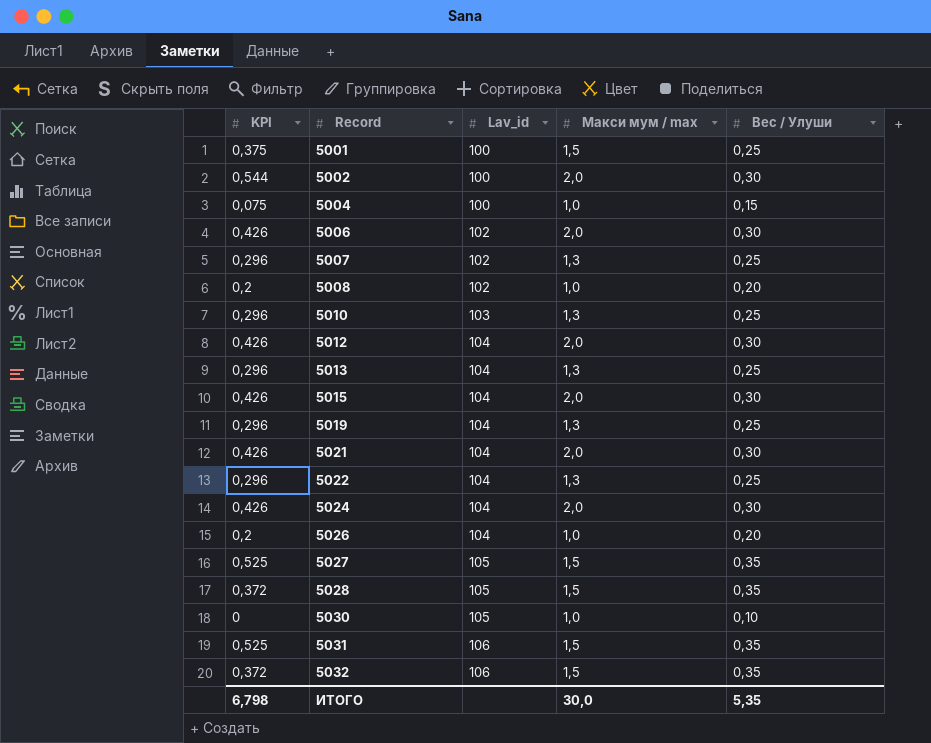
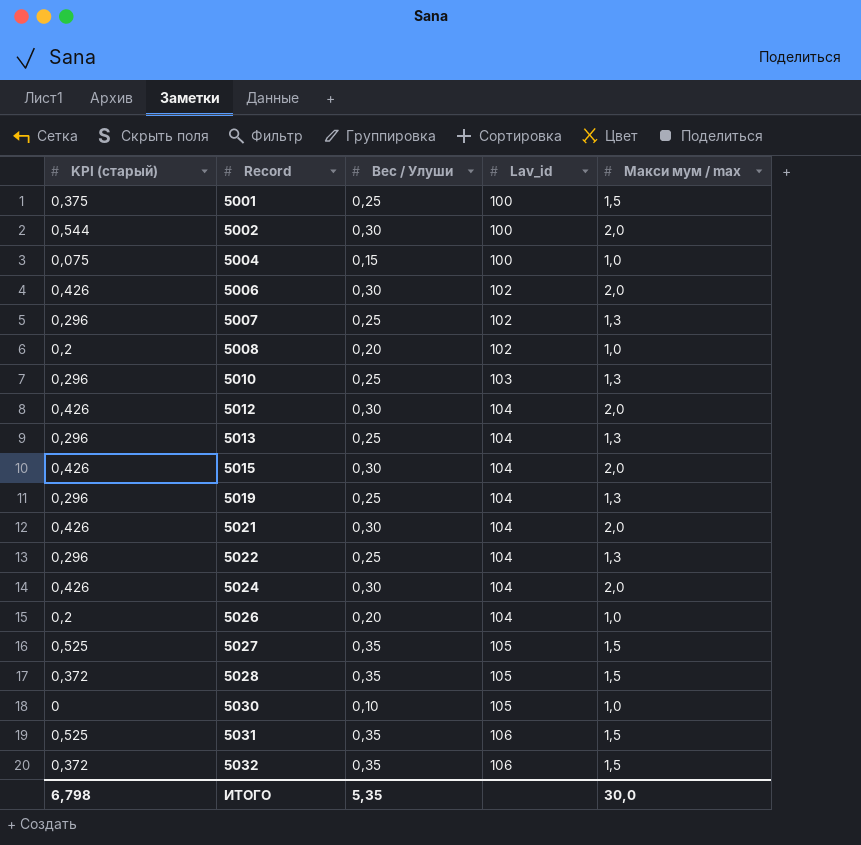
column name: KPI -> KPI (старый)
column Вес / Улуши | position: 5 -> 3

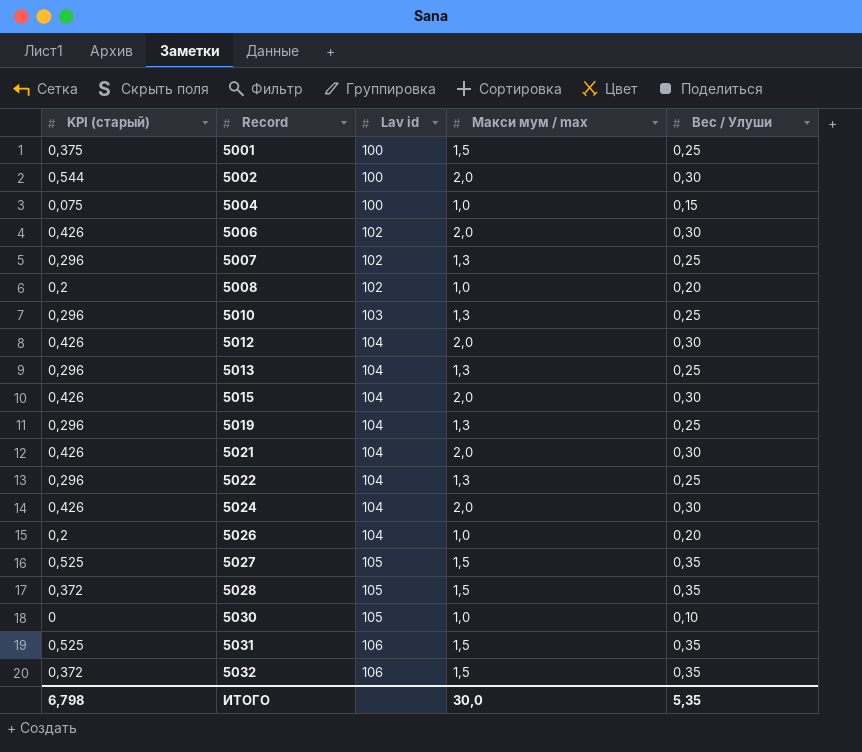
column name: Lav_id -> Lav id
column Вес / Улуши | position: 3 -> 5

